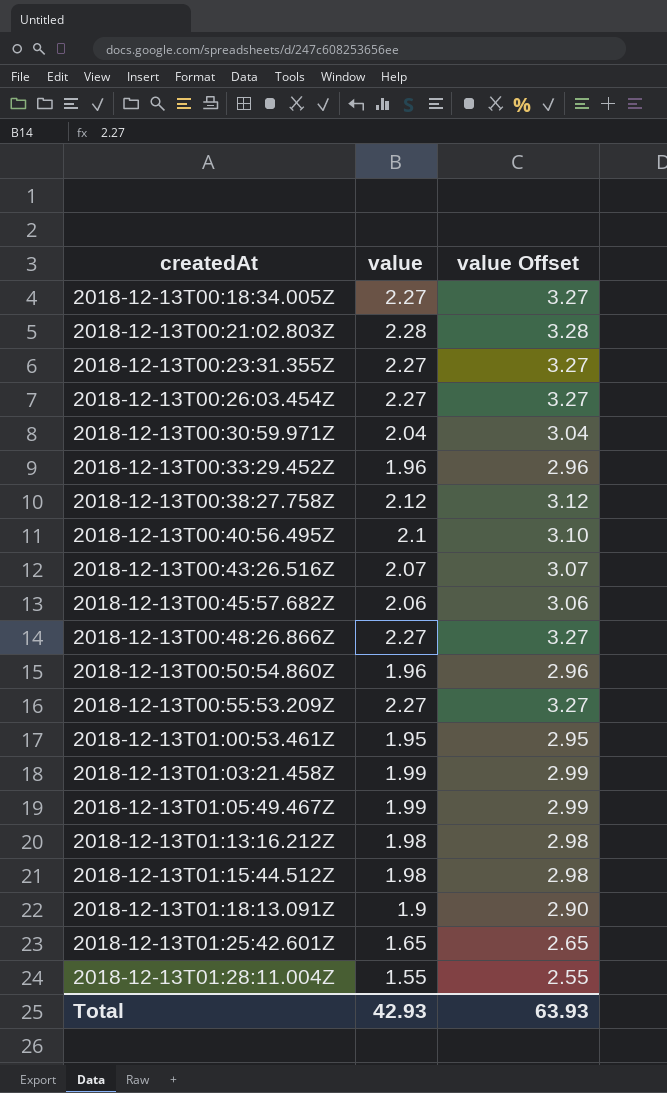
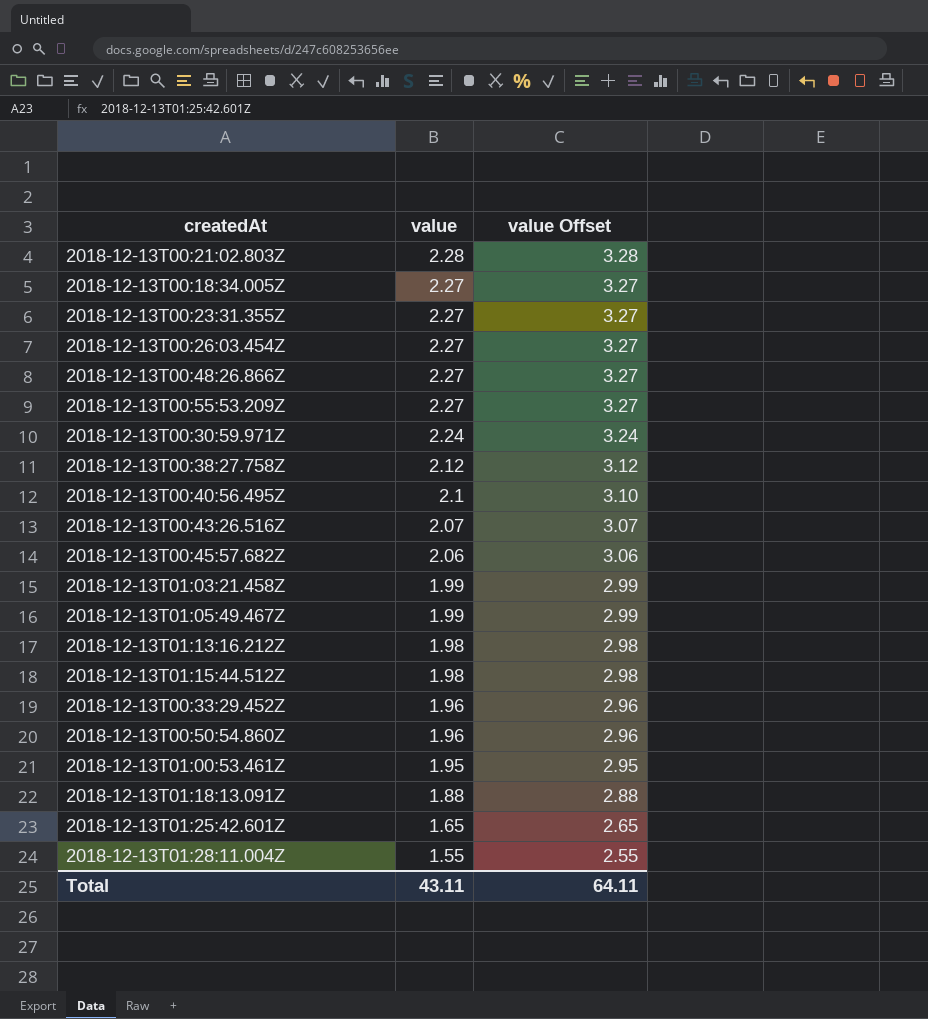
row order: createdAt ascending -> value descending
2018-12-13T00:30:59.971Z | value: 2.04 -> 2.24
2018-12-13T00:30:59.971Z | value Offset: 3.04 -> 3.24
2018-12-13T01:18:13.091Z | value: 1.9 -> 1.88
2018-12-13T01:18:13.091Z | value Offset: 2.90 -> 2.88
Total | value: 42.93 -> 43.11
Total | value Offset: 63.93 -> 64.11

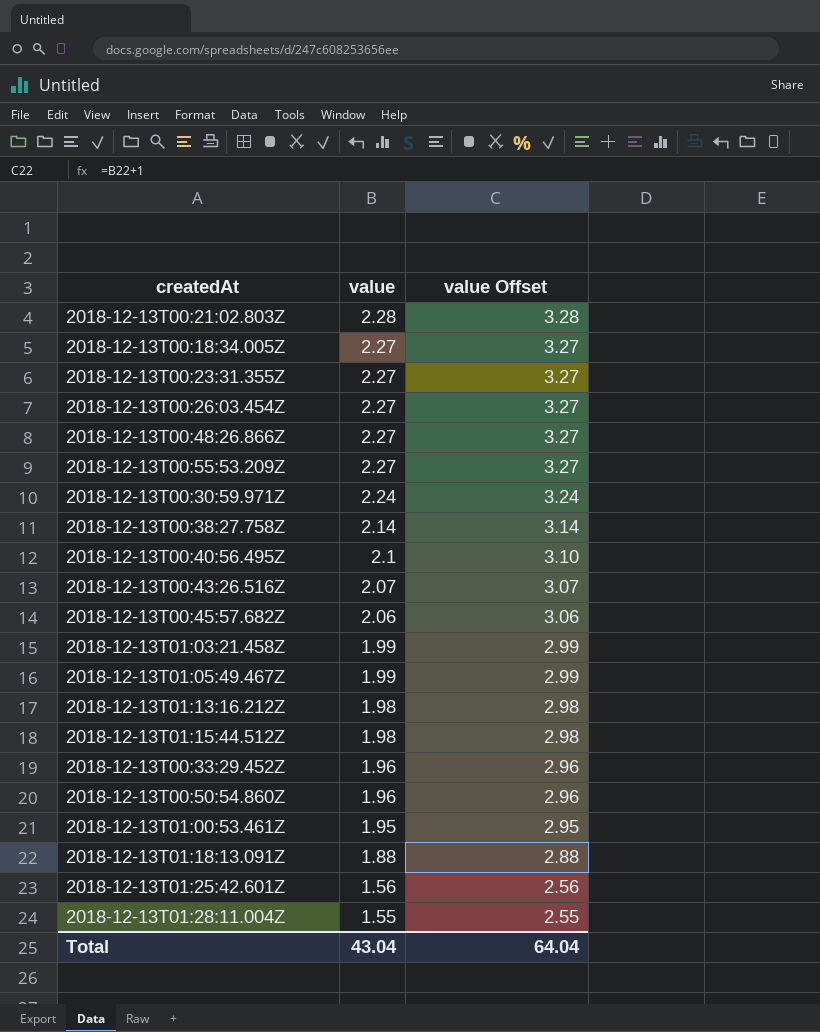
2018-12-13T00:38:27.758Z | value: 2.12 -> 2.14
2018-12-13T00:38:27.758Z | value Offset: 3.12 -> 3.14
2018-12-13T01:25:42.601Z | value: 1.65 -> 1.56
2018-12-13T01:25:42.601Z | value Offset: 2.65 -> 2.56
Total | value: 43.11 -> 43.04
Total | value Offset: 64.11 -> 64.04

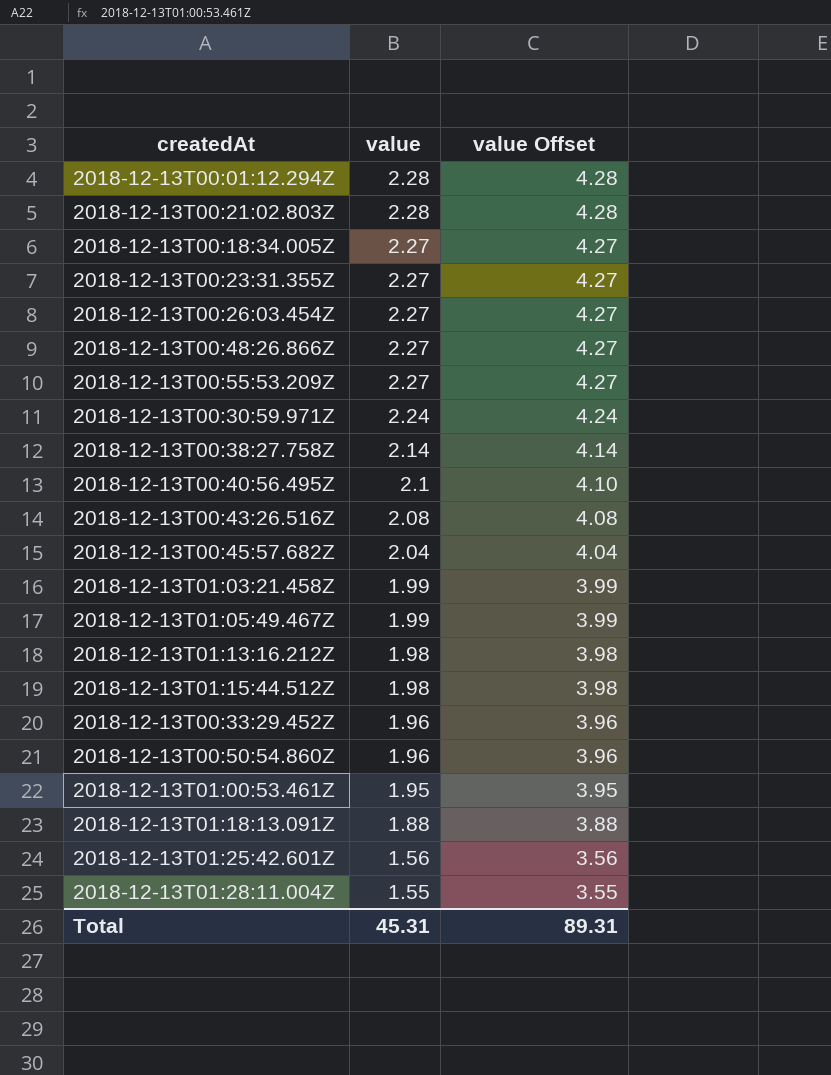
column value Offset | formula: [value] + 1 -> [value] + 2
row 2018-12-13T00:01:12.294Z: none -> 2.28 | 4.28
2018-12-13T00:43:26.516Z | value: 2.07 -> 2.08
2018-12-13T00:45:57.682Z | value: 2.06 -> 2.04
Total | value: 43.04 -> 45.31
Total | value Offset: 64.04 -> 89.31

